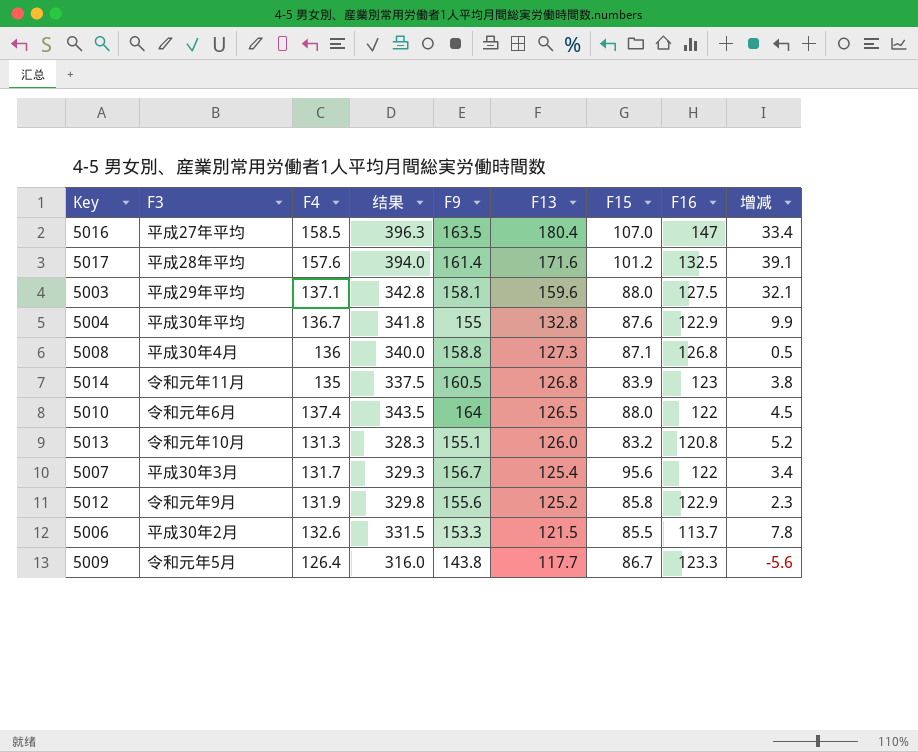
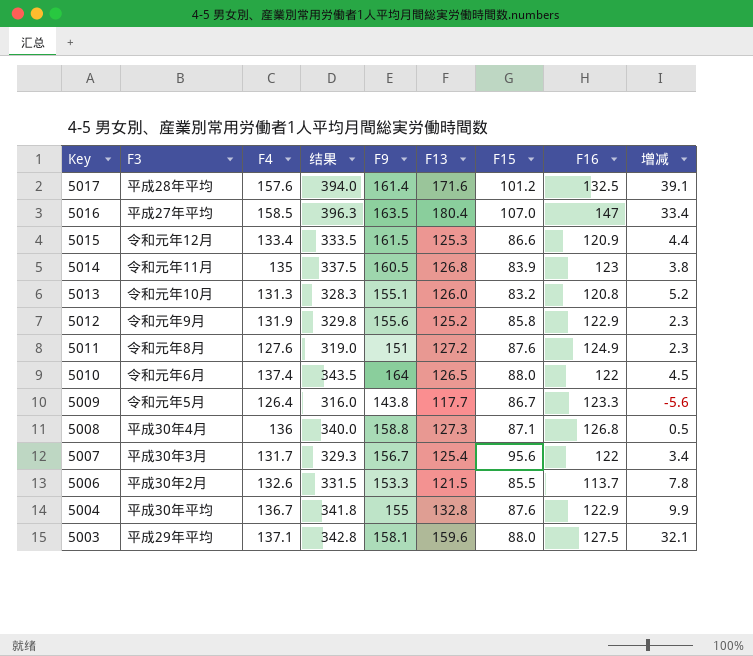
row order: F13 descending -> Key descending
row 5015: none -> 令和元年12月 | 133.4 | 333.5 | 161.5 | 125.3 | 86.6 | 120.9 | 4.4
row 5011: none -> 令和元年8月 | 127.6 | 319.0 | 151 | 127.2 | 87.6 | 124.9 | 2.3

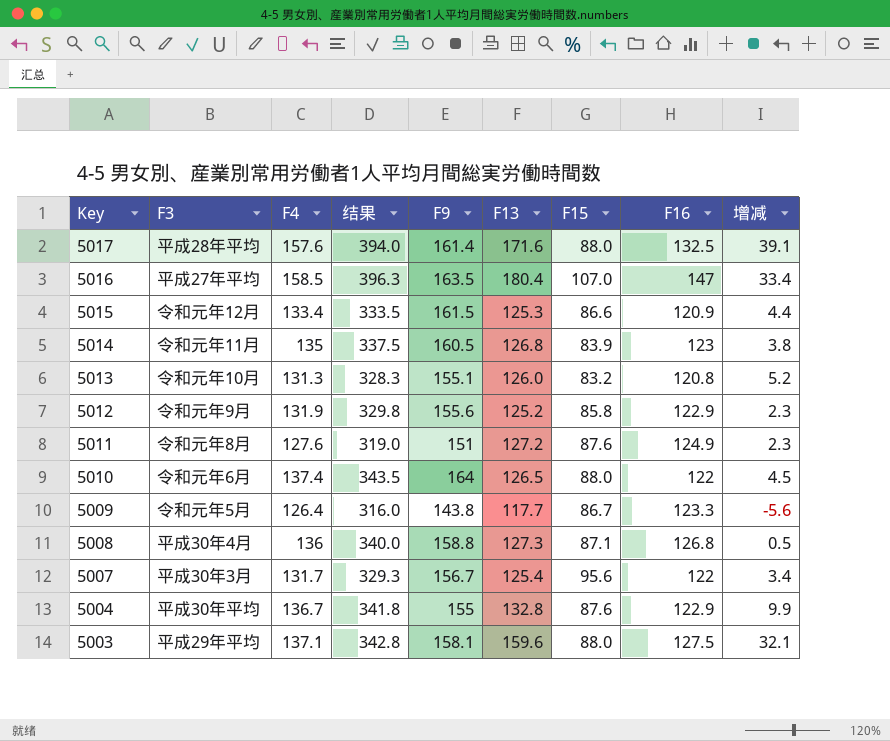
row 5006: 平成30年2月 | 132.6 | 331.5 | 153.3 | 121.5 | 85.5 | 113.7 | 7.8 -> none
5017 | F15: 101.2 -> 88.0

